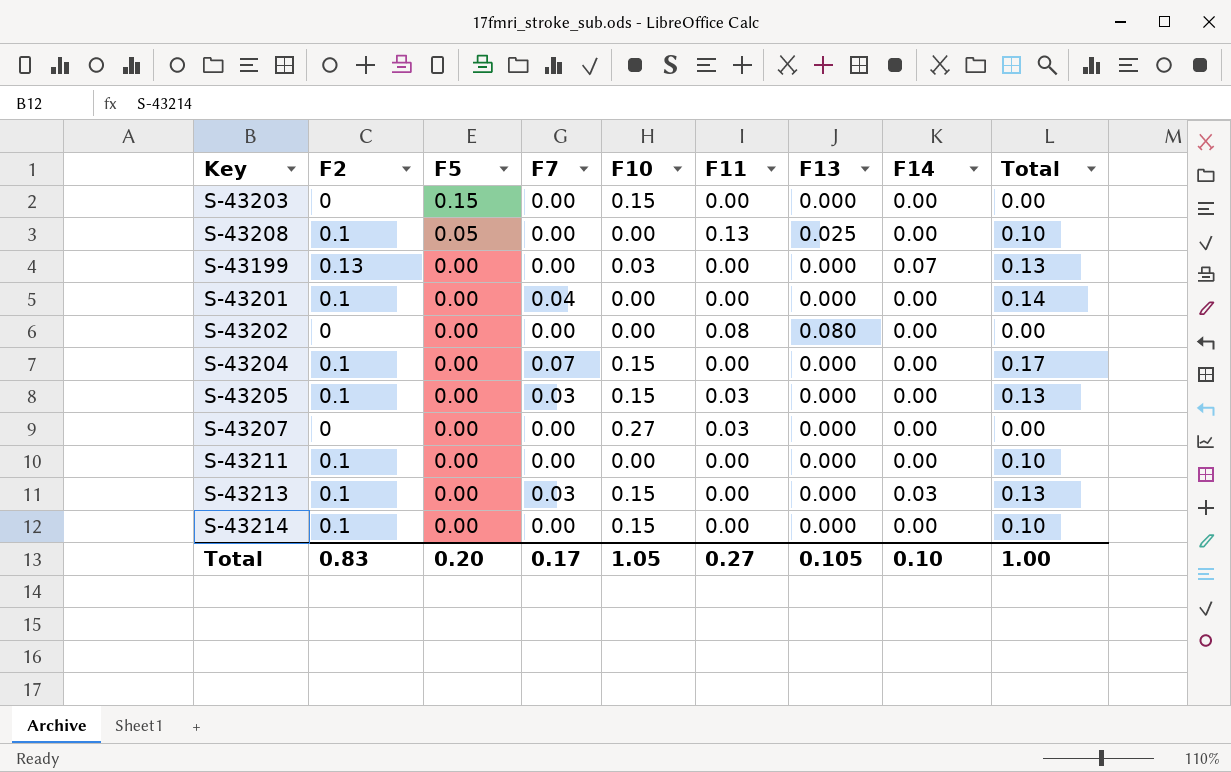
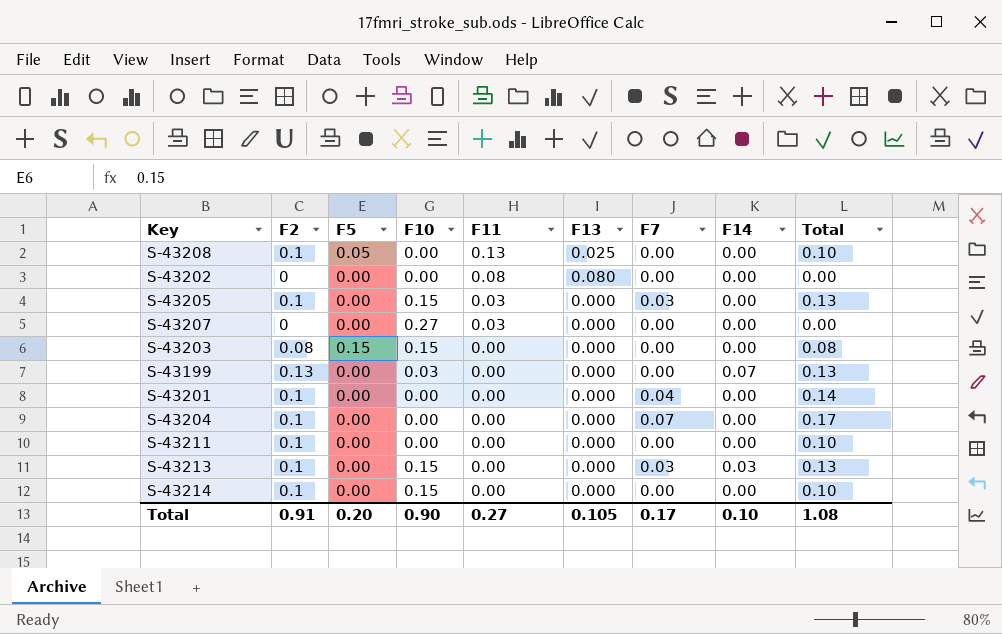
row order: F5 descending -> F11 descending
column F7 | position: 4 -> 7
S-43203 | F2: 0 -> 0.08
S-43203 | Total: 0.00 -> 0.08
S-43204 | F10: 0.15 -> 0.00
Total | F2: 0.83 -> 0.91
Total | F10: 1.05 -> 0.90
Total | Total: 1.00 -> 1.08

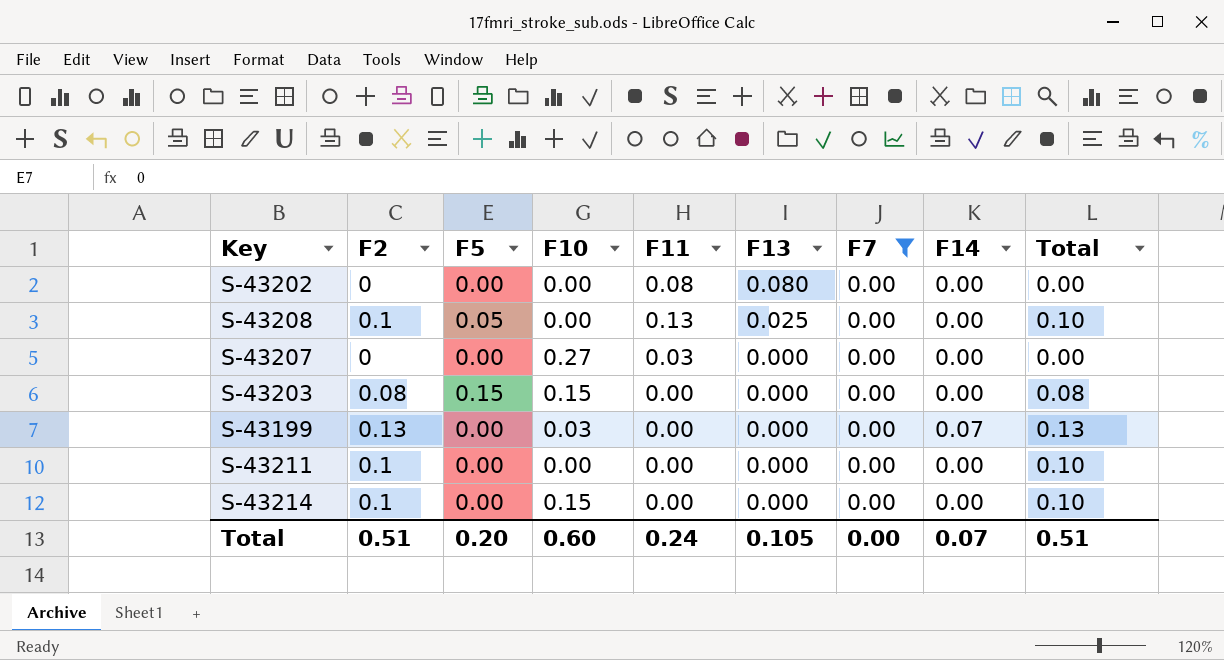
filter: none -> F7 = 0.00
row order: F11 descending -> F13 descending
Total | F2: 0.91 -> 0.51
Total | F10: 0.90 -> 0.60
Total | F11: 0.27 -> 0.24
Total | F7: 0.17 -> 0.00
Total | F14: 0.10 -> 0.07
Total | Total: 1.08 -> 0.51

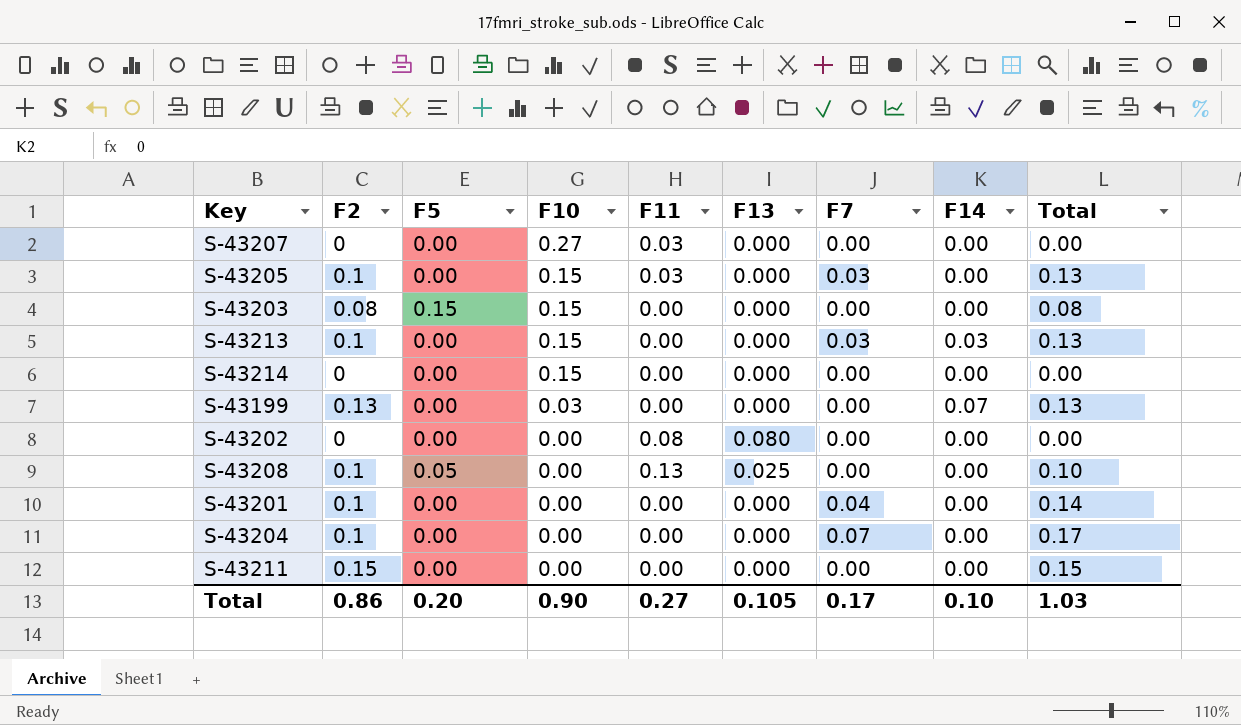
filter: F7 = 0.00 -> none
row order: F13 descending -> F10 descending
S-43214 | F2: 0.1 -> 0
S-43214 | Total: 0.10 -> 0.00
S-43211 | F2: 0.1 -> 0.15
S-43211 | Total: 0.10 -> 0.15
Total | F2: 0.51 -> 0.86
Total | F10: 0.60 -> 0.90
Total | F11: 0.24 -> 0.27
Total | F7: 0.00 -> 0.17
Total | F14: 0.07 -> 0.10
Total | Total: 0.51 -> 1.03

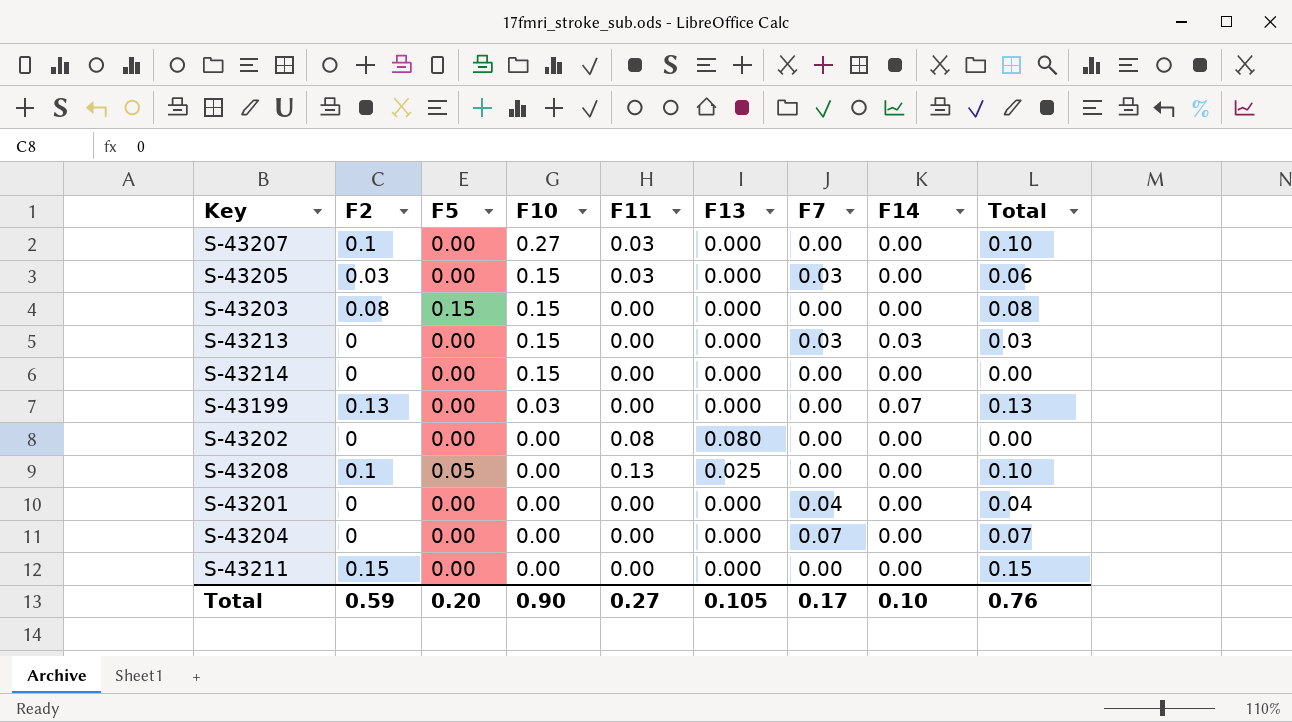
S-43207 | F2: 0 -> 0.1
S-43207 | Total: 0.00 -> 0.10
S-43205 | F2: 0.1 -> 0.03
S-43205 | Total: 0.13 -> 0.06
S-43213 | F2: 0.1 -> 0
S-43213 | Total: 0.13 -> 0.03
S-43201 | F2: 0.1 -> 0
S-43201 | Total: 0.14 -> 0.04
S-43204 | F2: 0.1 -> 0
S-43204 | Total: 0.17 -> 0.07
Total | F2: 0.86 -> 0.59
Total | Total: 1.03 -> 0.76

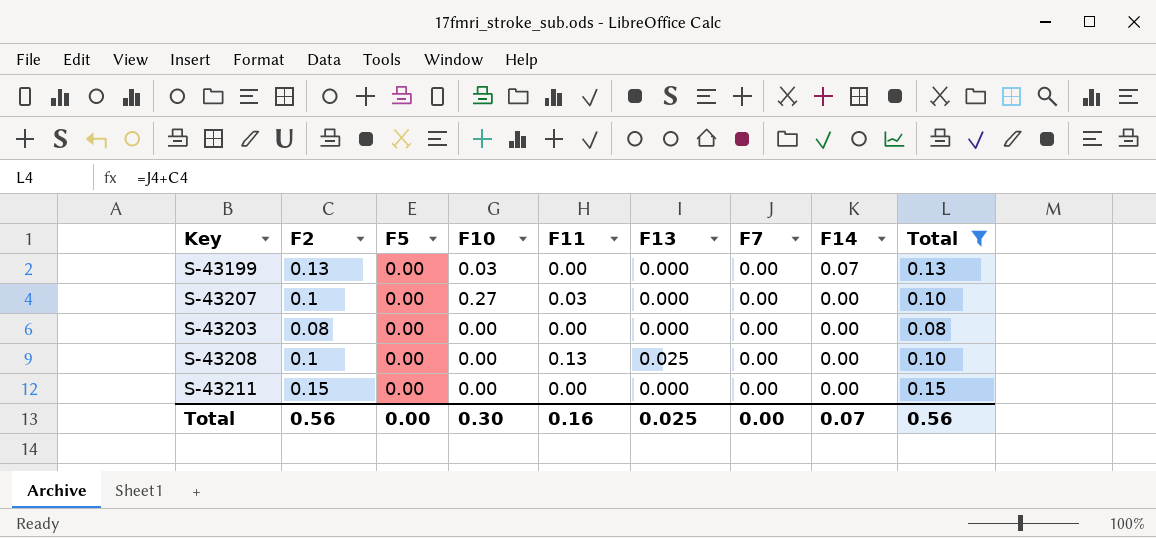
filter: none -> Total >= 0.08
row order: F10 descending -> F14 descending
S-43203 | F5: 0.15 -> 0.00
S-43203 | F10: 0.15 -> 0.00
S-43208 | F5: 0.05 -> 0.00
Total | F2: 0.59 -> 0.56
Total | F5: 0.20 -> 0.00
Total | F10: 0.90 -> 0.30
Total | F11: 0.27 -> 0.16
Total | F13: 0.105 -> 0.025
Total | F7: 0.17 -> 0.00
Total | F14: 0.10 -> 0.07
Total | Total: 0.76 -> 0.56

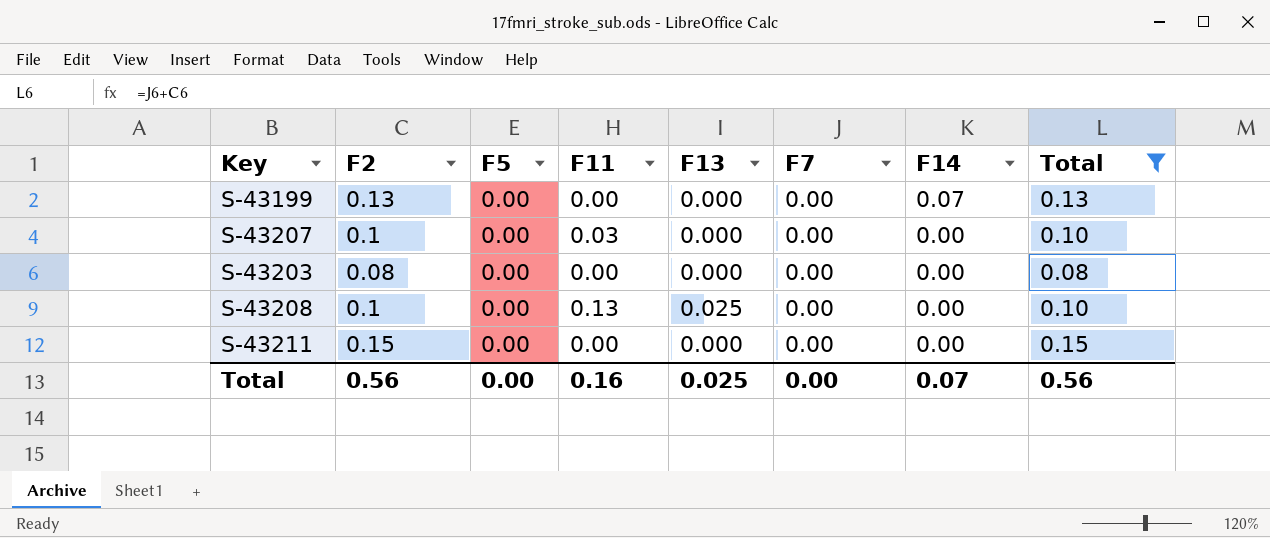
column F10 | position: 4 -> none

